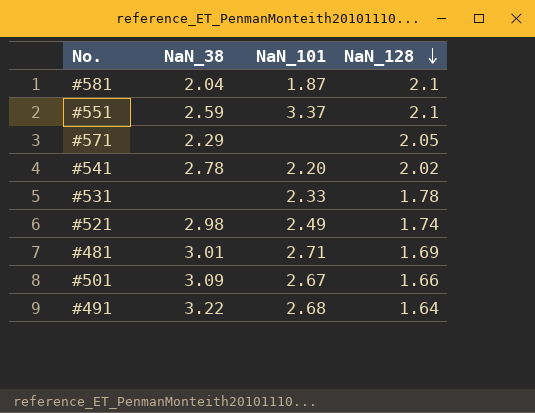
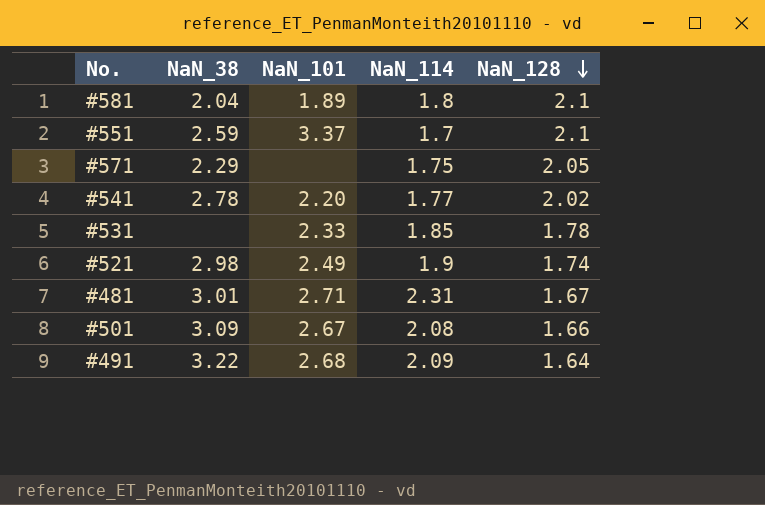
column NaN_114 | position: none -> 4
#581 | NaN_101: 1.87 -> 1.89
#481 | NaN_128: 1.69 -> 1.67

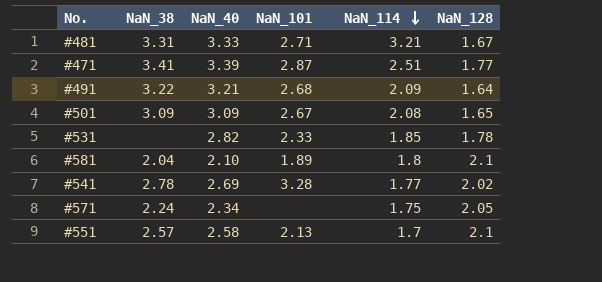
row order: NaN_128 descending -> NaN_114 descending
column NaN_40 | position: none -> 3
row #521: 2.98 | 2.49 | 1.9 | 1.74 -> none
#481 | NaN_38: 3.01 -> 3.31
#481 | NaN_114: 2.31 -> 3.21
row #471: none -> 3.41 | 3.39 | 2.87 | 2.51 | 1.77
#501 | NaN_128: 1.66 -> 1.65
#541 | NaN_101: 2.20 -> 3.28
#571 | NaN_38: 2.29 -> 2.24
#551 | NaN_38: 2.59 -> 2.57
#551 | NaN_101: 3.37 -> 2.13

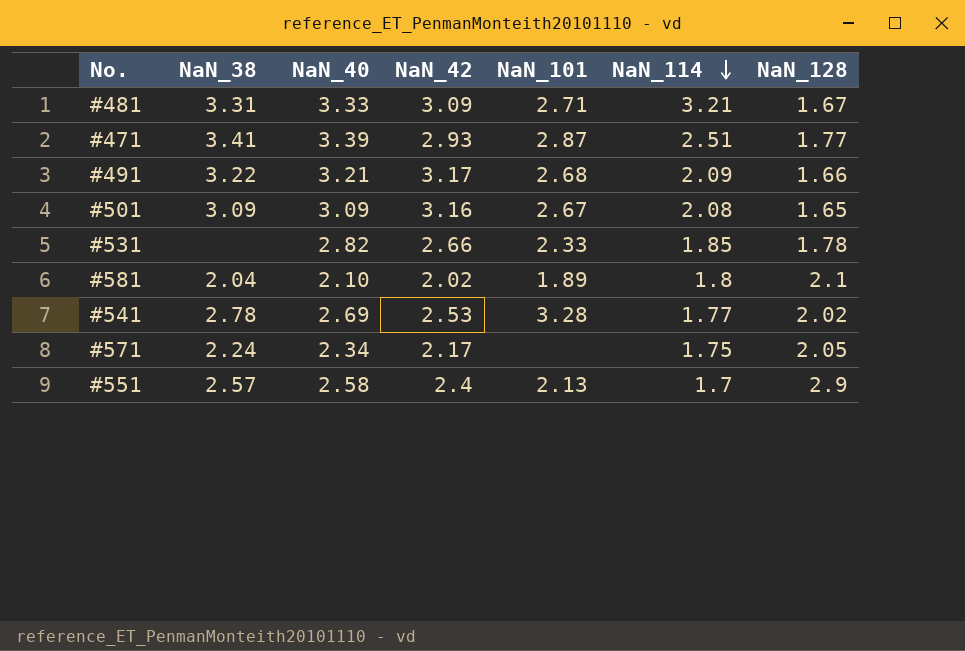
column NaN_42 | position: none -> 4
#491 | NaN_128: 1.64 -> 1.66
#551 | NaN_128: 2.1 -> 2.9

